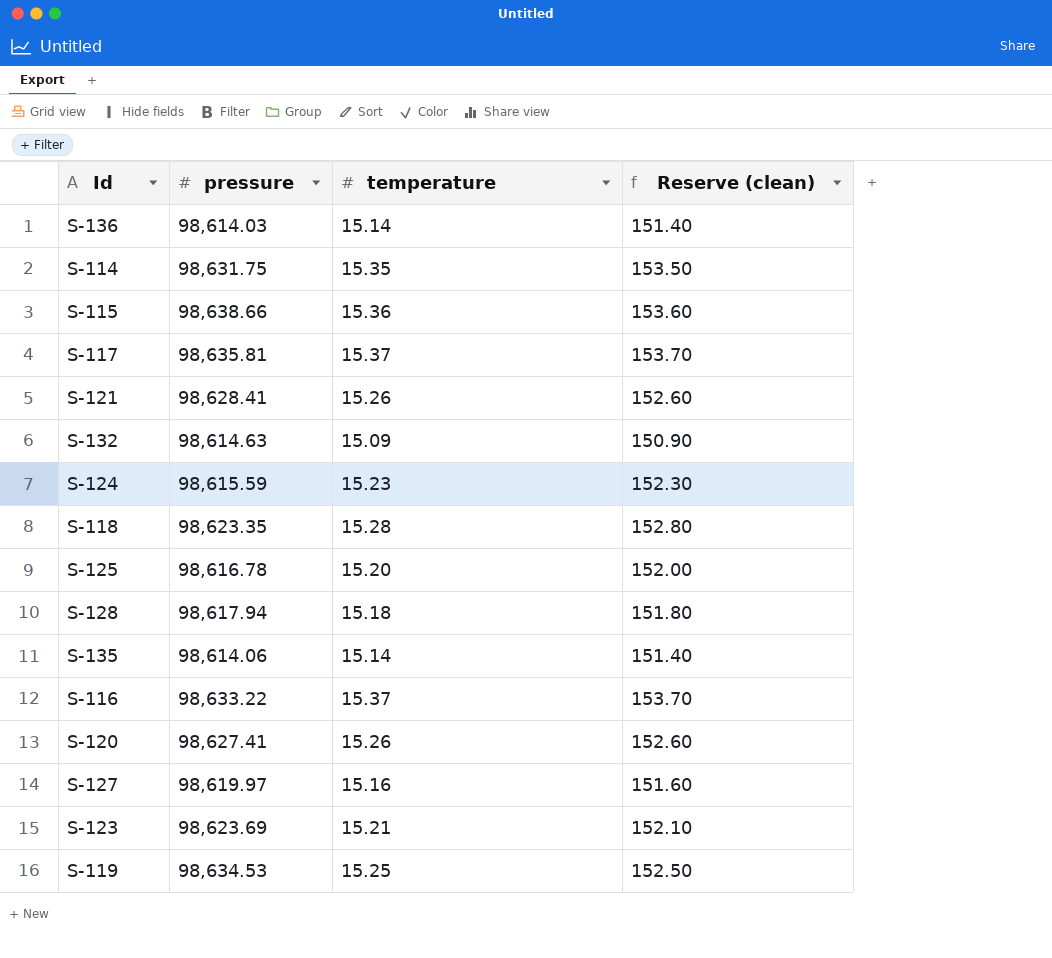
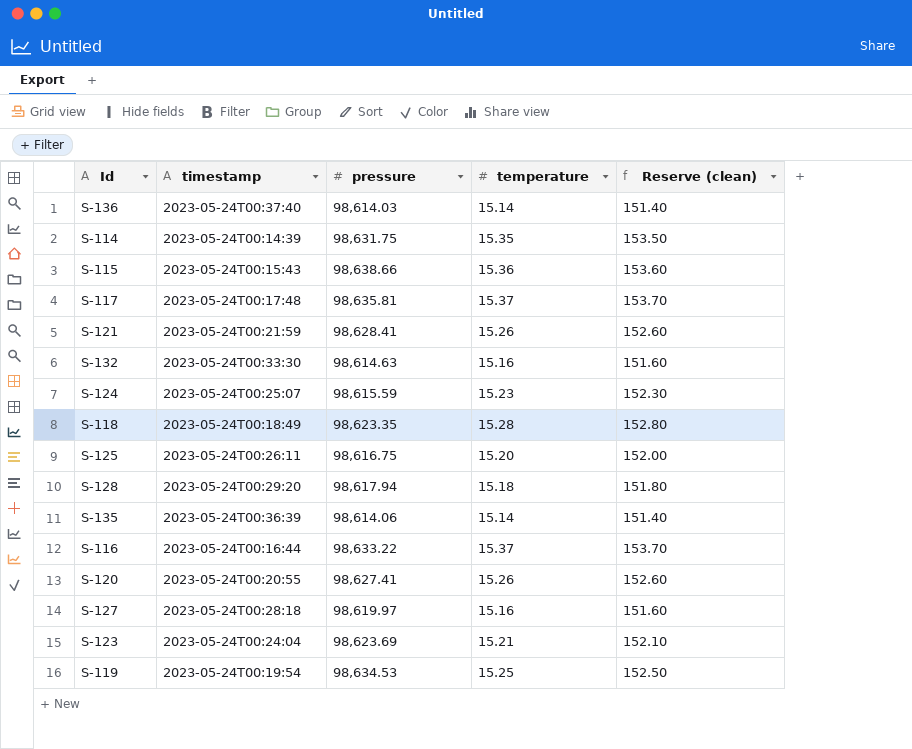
column timestamp | position: none -> 2
S-132 | temperature: 15.09 -> 15.16
S-132 | Reserve (clean): 150.90 -> 151.60
S-125 | pressure: 98,616.78 -> 98,616.75

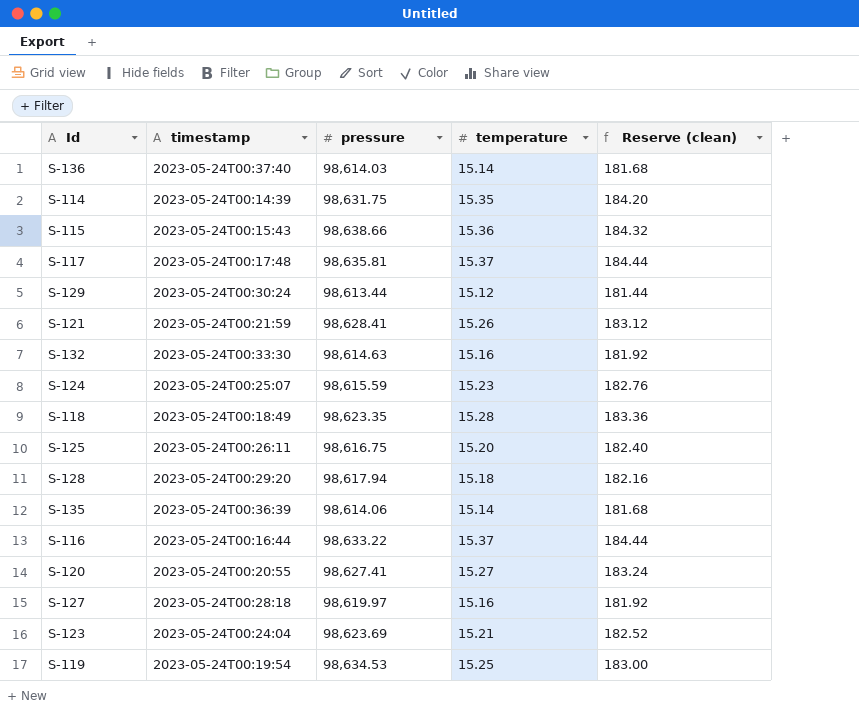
column Reserve (clean) | formula: [temperature] * 10 -> [temperature] * 12
row S-129: none -> 2023-05-24T00:30:24 | 98,613.44 | 15.12 | 181.44
S-120 | temperature: 15.26 -> 15.27

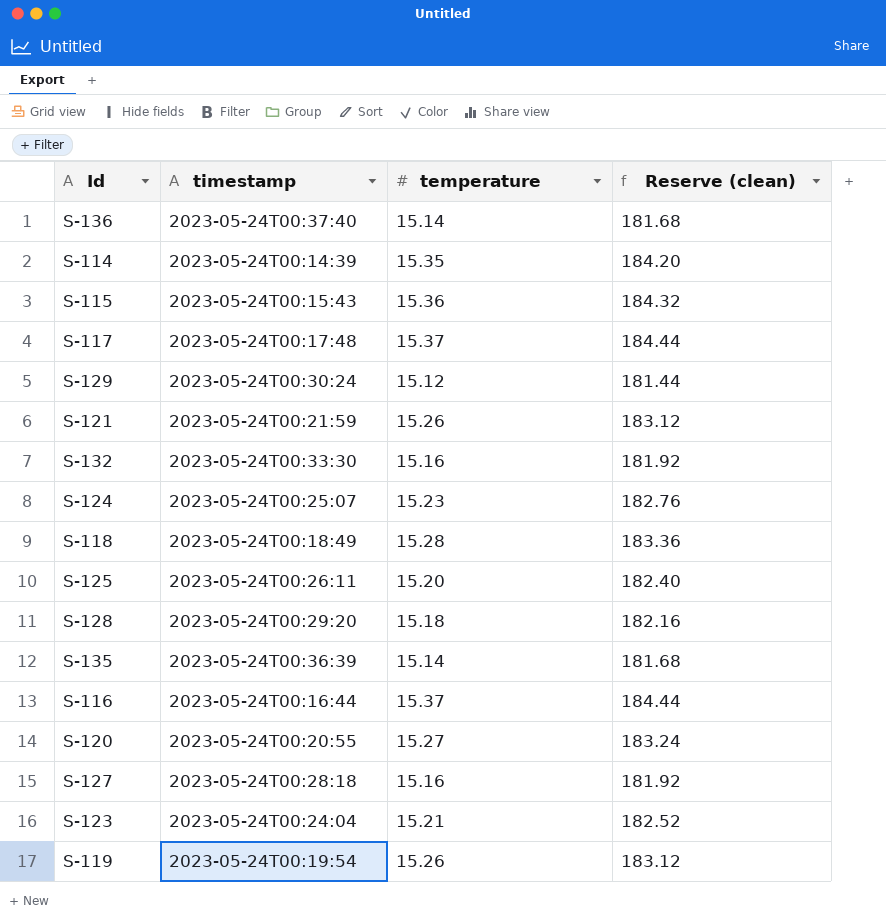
column pressure | position: 3 -> none
S-119 | temperature: 15.25 -> 15.26
S-119 | Reserve (clean): 183.00 -> 183.12

